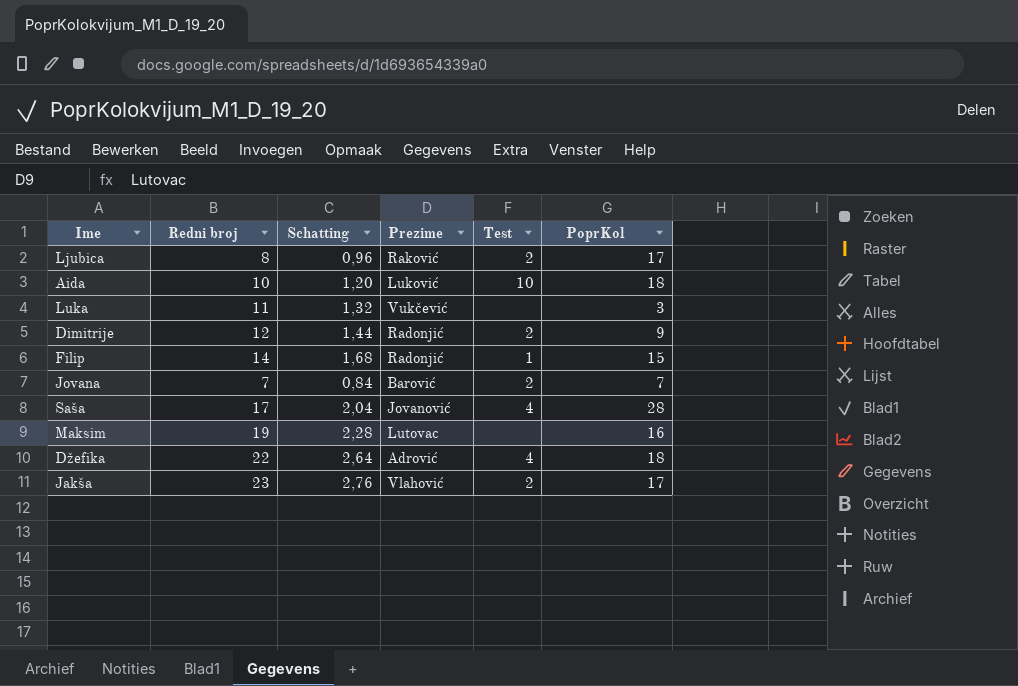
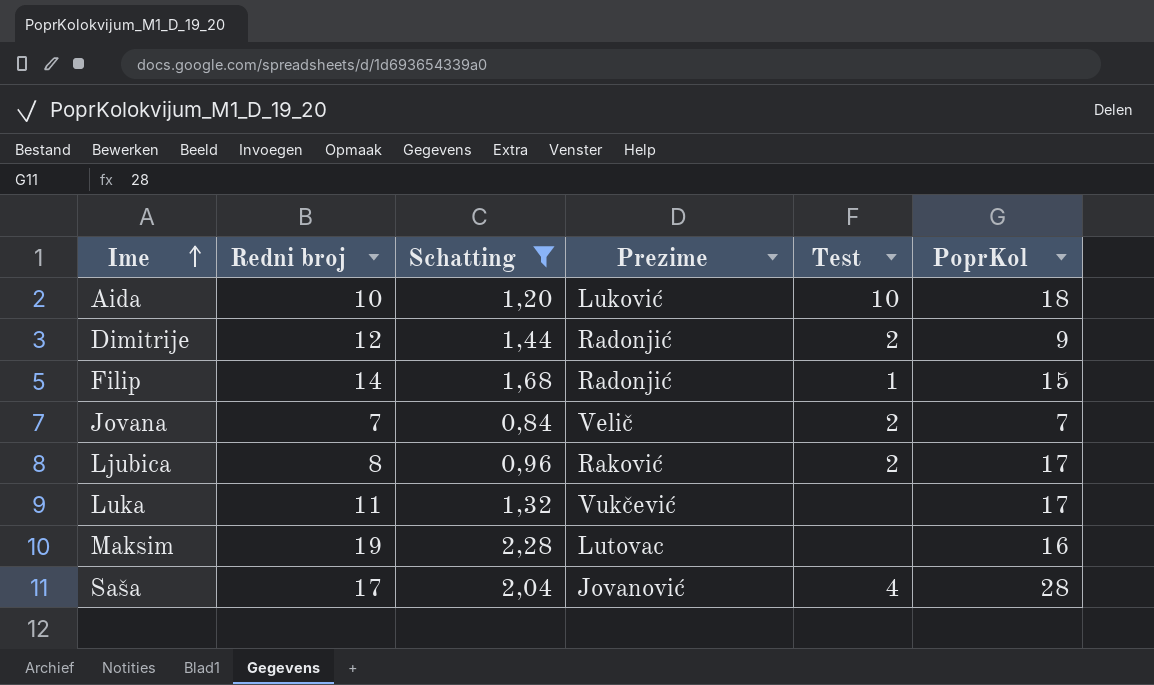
filter: none -> Schatting <= 2,28
row order: none -> Ime ascending
Jovana | Prezime: Barović -> Velič
Luka | PoprKol: 3 -> 17

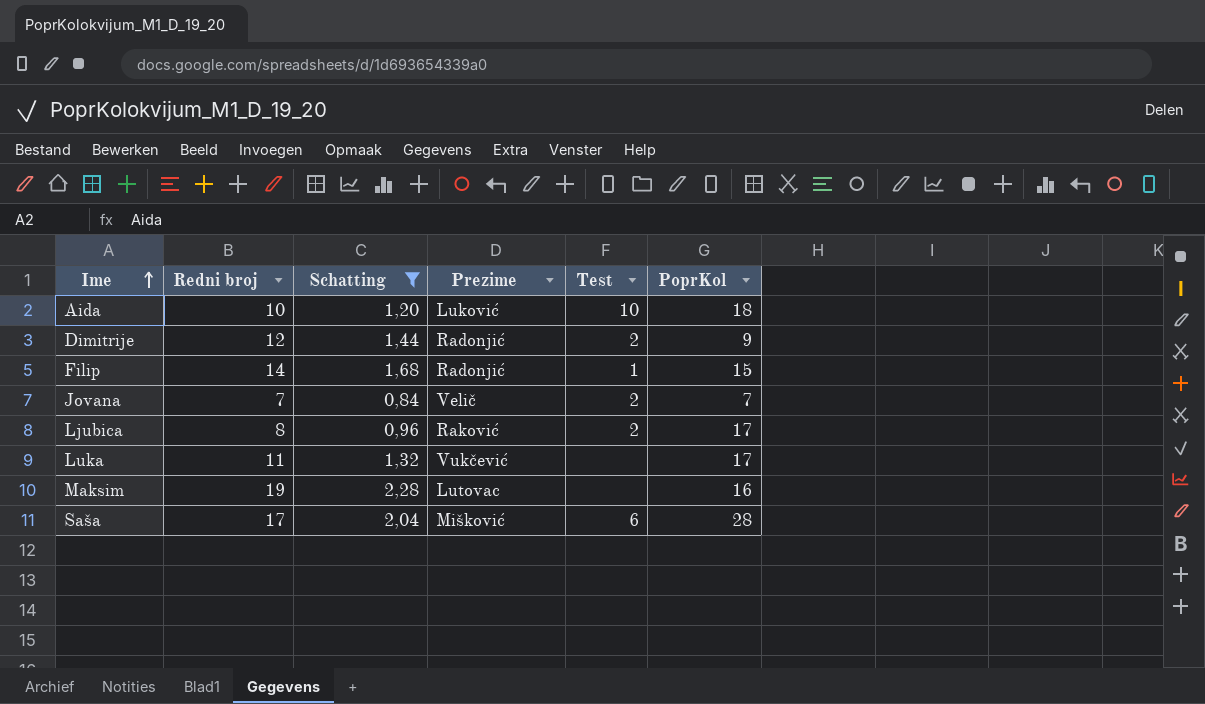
Saša | Prezime: Jovanović -> Mišković
Saša | Test: 4 -> 6

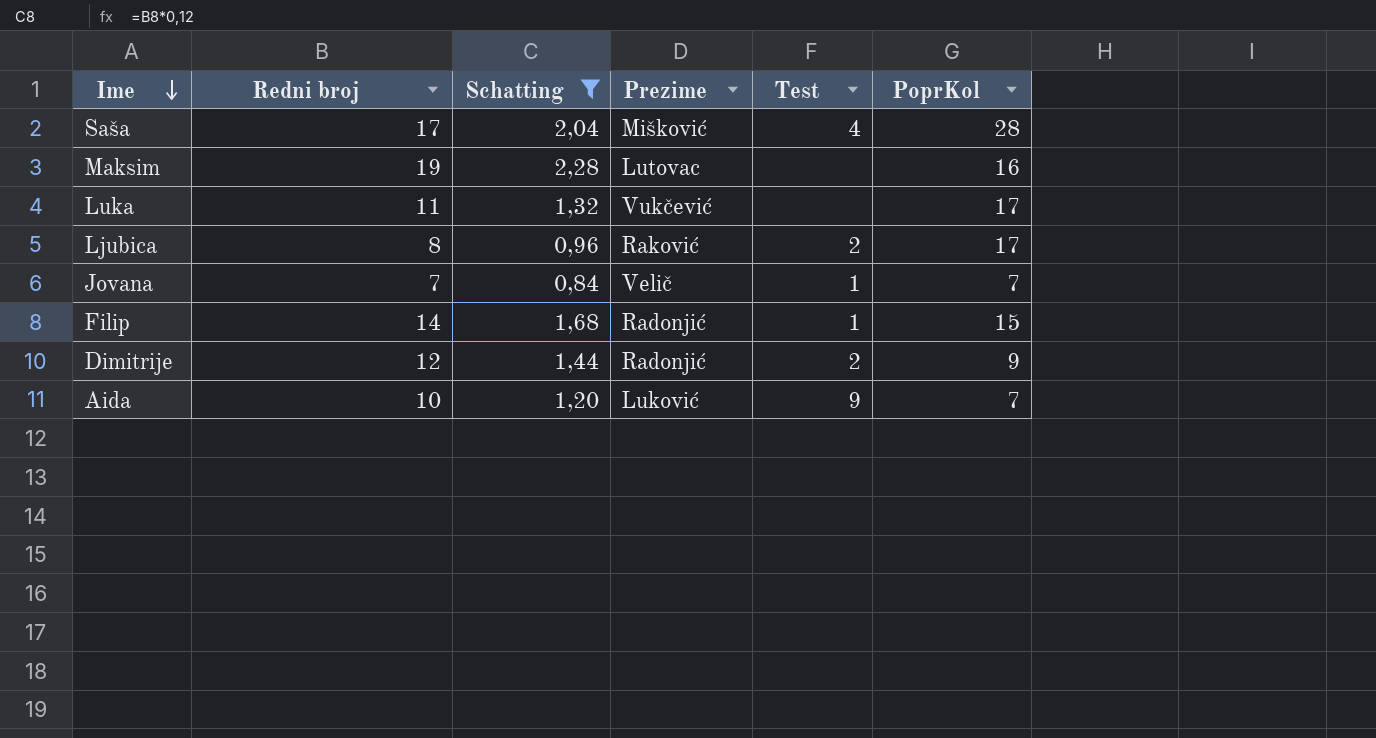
row order: Ime ascending -> Ime descending
Saša | Test: 6 -> 4
Jovana | Test: 2 -> 1
Aida | Test: 10 -> 9
Aida | PoprKol: 18 -> 7

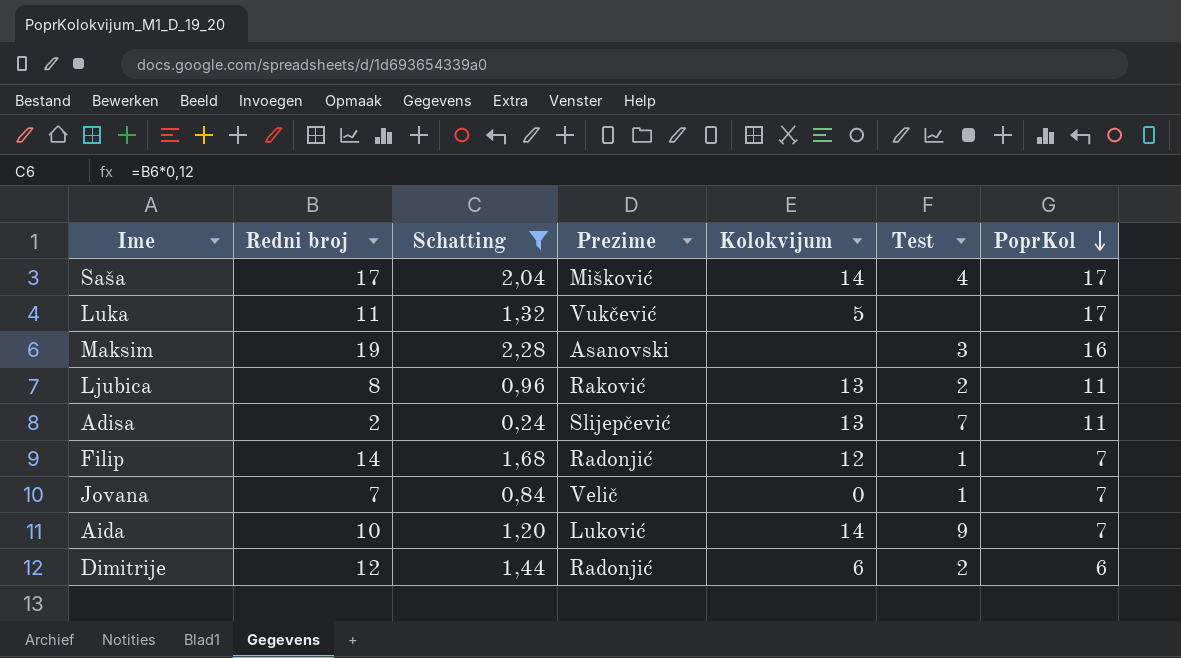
row order: Ime descending -> PoprKol descending
column Kolokvijum | position: none -> 5
Saša | PoprKol: 28 -> 17
Maksim | Prezime: Lutovac -> Asanovski
Maksim | Test: none -> 3
Ljubica | PoprKol: 17 -> 11
row Adisa: none -> 2 | 0,24 | Slijepčević | 13 | 7 | 11
Filip | PoprKol: 15 -> 7
Dimitrije | PoprKol: 9 -> 6

